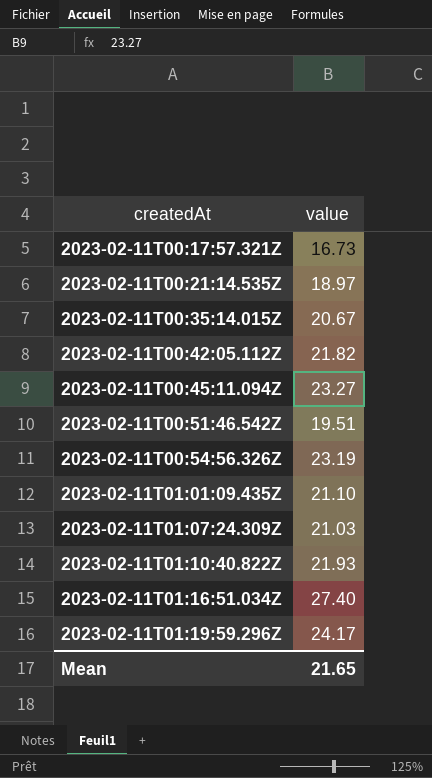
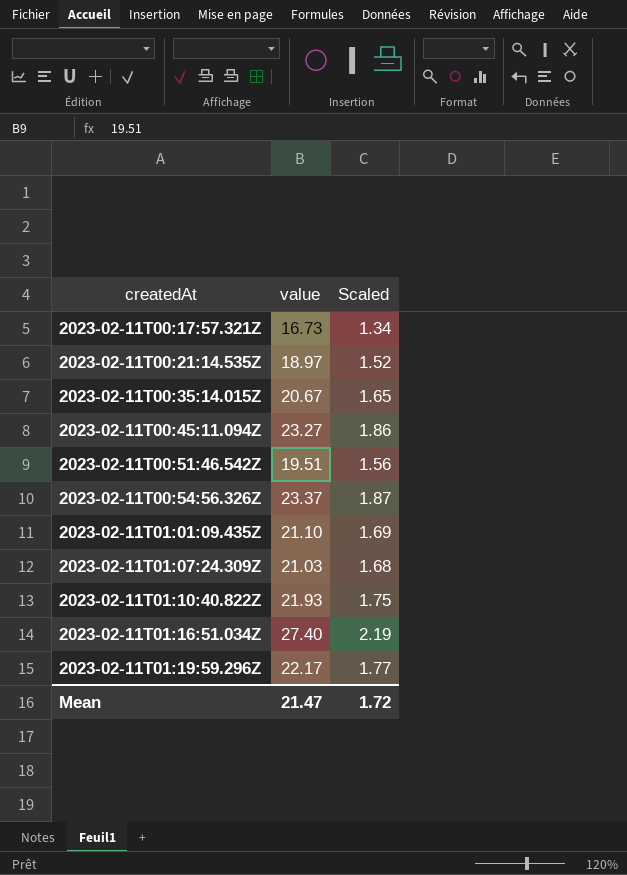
column Scaled | formula: none -> [value] * 0.08
row 2023-02-11T00:42:05.112Z: 21.82 -> none
2023-02-11T00:54:56.326Z | value: 23.19 -> 23.37
2023-02-11T01:19:59.296Z | value: 24.17 -> 22.17
Mean | value: 21.65 -> 21.47

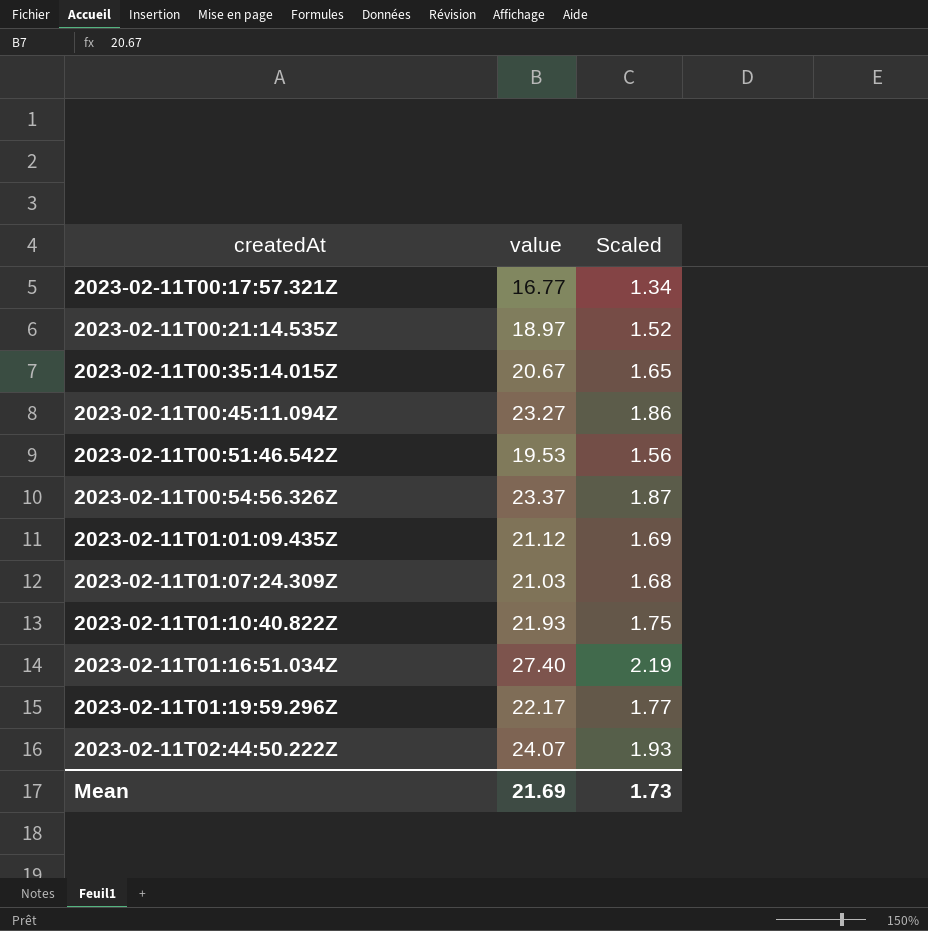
2023-02-11T00:17:57.321Z | value: 16.73 -> 16.77
2023-02-11T00:51:46.542Z | value: 19.51 -> 19.53
2023-02-11T01:01:09.435Z | value: 21.10 -> 21.12
row 2023-02-11T02:44:50.222Z: none -> 24.07 | 1.93
Mean | value: 21.47 -> 21.69
Mean | Scaled: 1.72 -> 1.73

